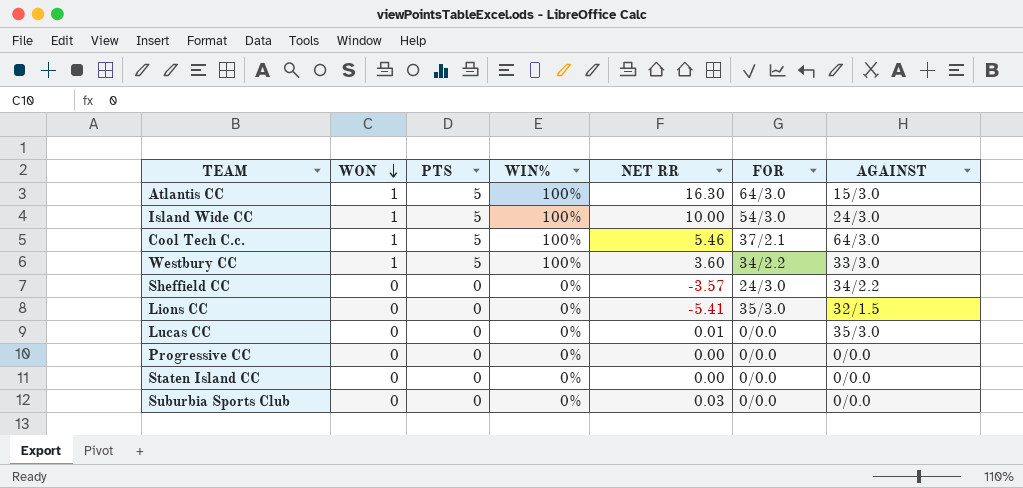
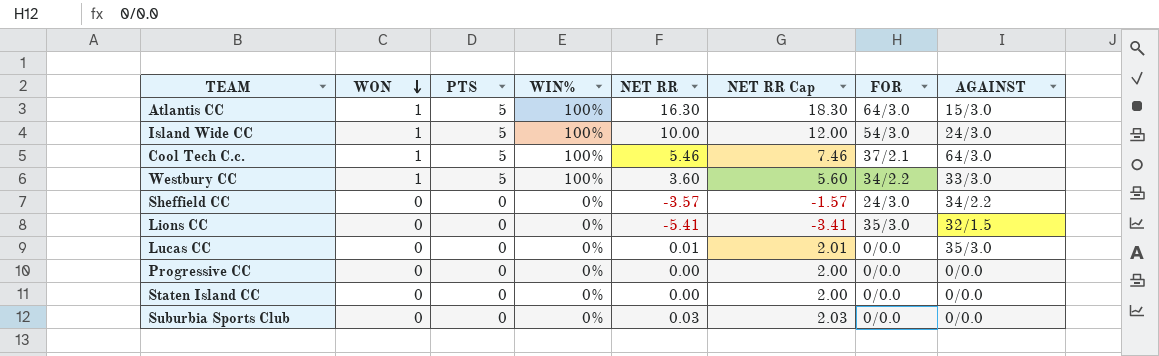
column NET RR Cap | formula: none -> [NET RR] + 2

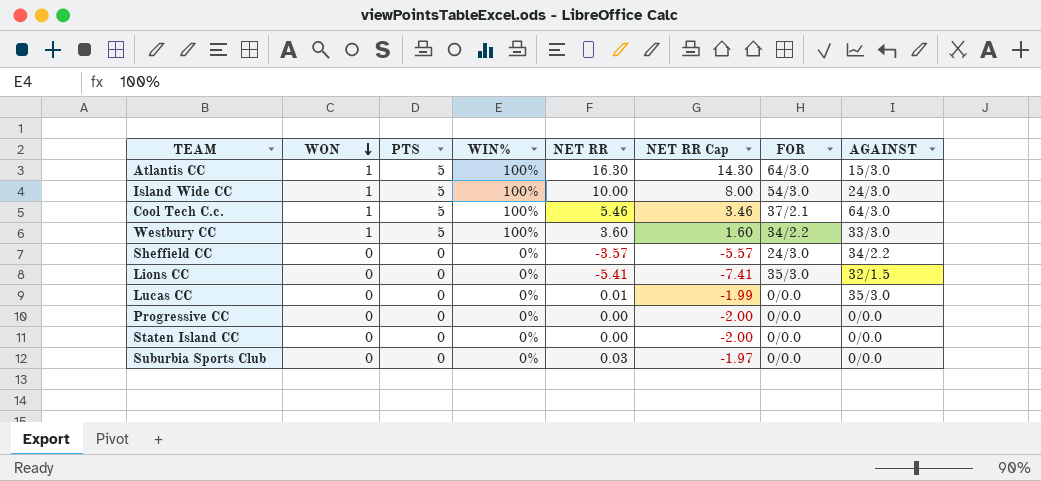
column NET RR Cap | formula: [NET RR] + 2 -> [NET RR] - 2

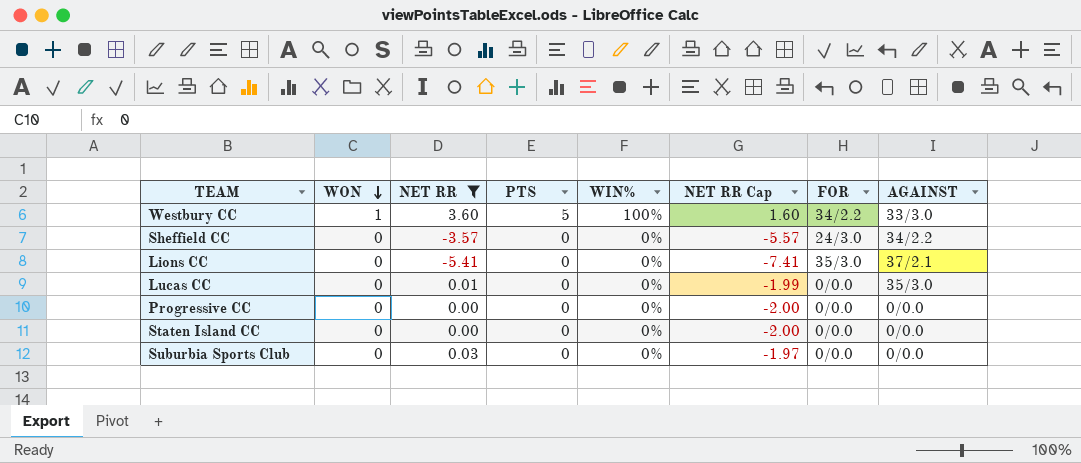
filter: none -> NET RR <= 3.60
column NET RR | position: 5 -> 3
Lions CC | AGAINST: 32/1.5 -> 37/2.1

